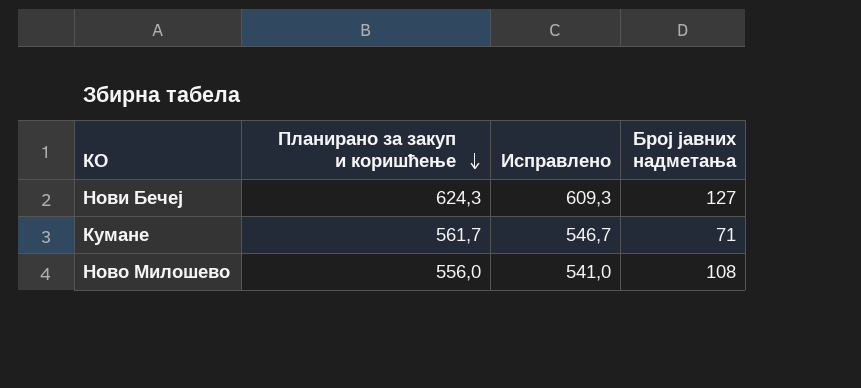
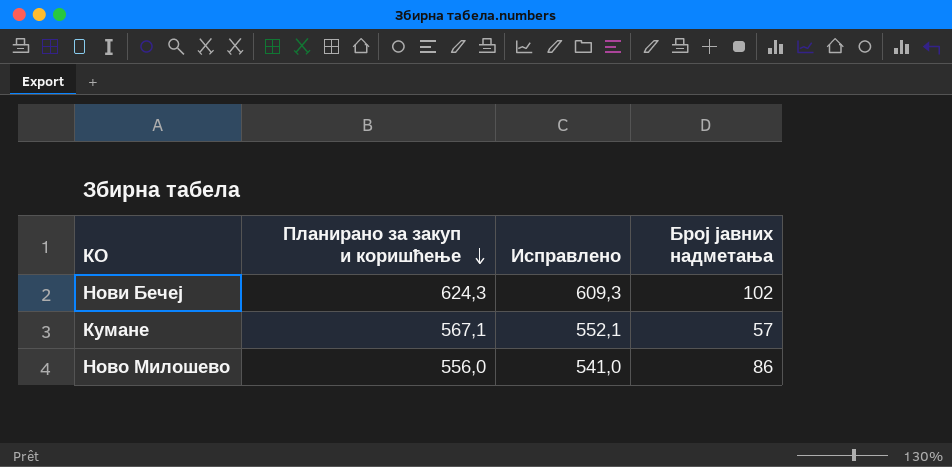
Нови Бечеј | Број јавних надметања: 127 -> 102
Кумане | Планирано за закуп и коришћење: 561,7 -> 567,1
Кумане | Исправлено: 546,7 -> 552,1
Кумане | Број јавних надметања: 71 -> 57
Ново Милошево | Број јавних надметања: 108 -> 86

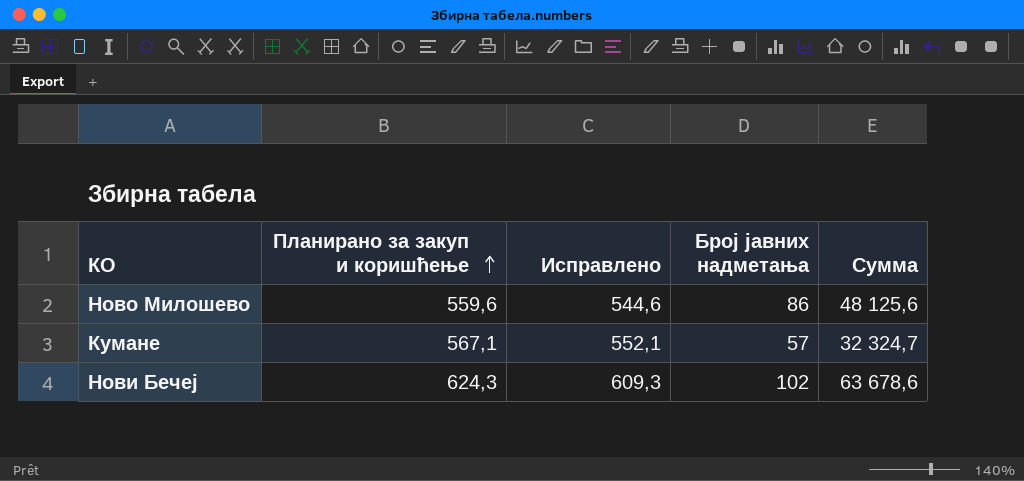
row order: Планирано за закуп и коришћење descending -> Планирано за закуп и коришћење ascending
column Сумма | formula: none -> [Планирано за закуп и коришћење] * [Број јавних надметања]
Ново Милошево | Планирано за закуп и коришћење: 556,0 -> 559,6
Ново Милошево | Исправлено: 541,0 -> 544,6

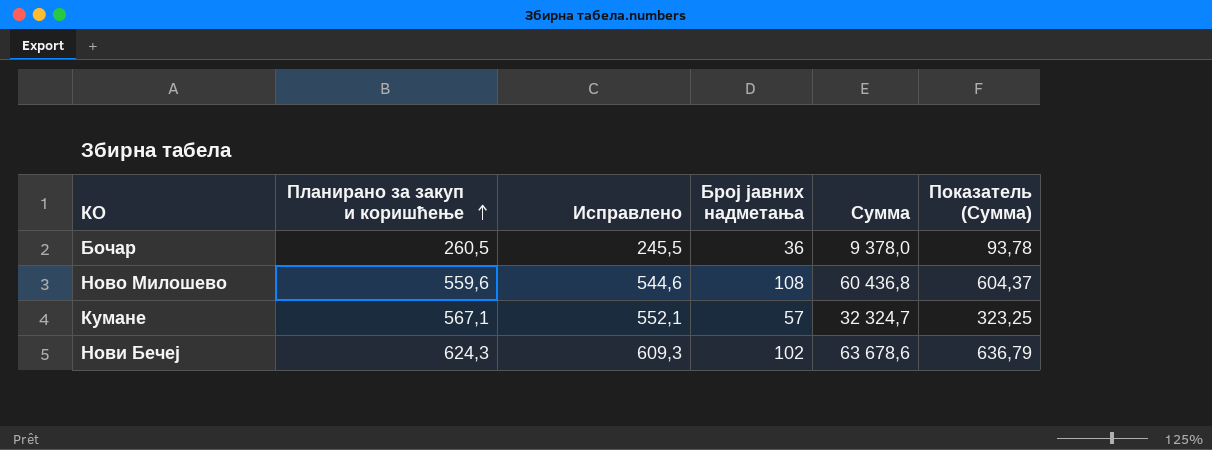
column Показатель (Сумма) | formula: none -> [Сумма] * 0,01
row Бочар: none -> 260,5 | 245,5 | 36 | 9 378,0 | 93,78
Ново Милошево | Број јавних надметања: 86 -> 108
Ново Милошево | Сумма: 48 125,6 -> 60 436,8

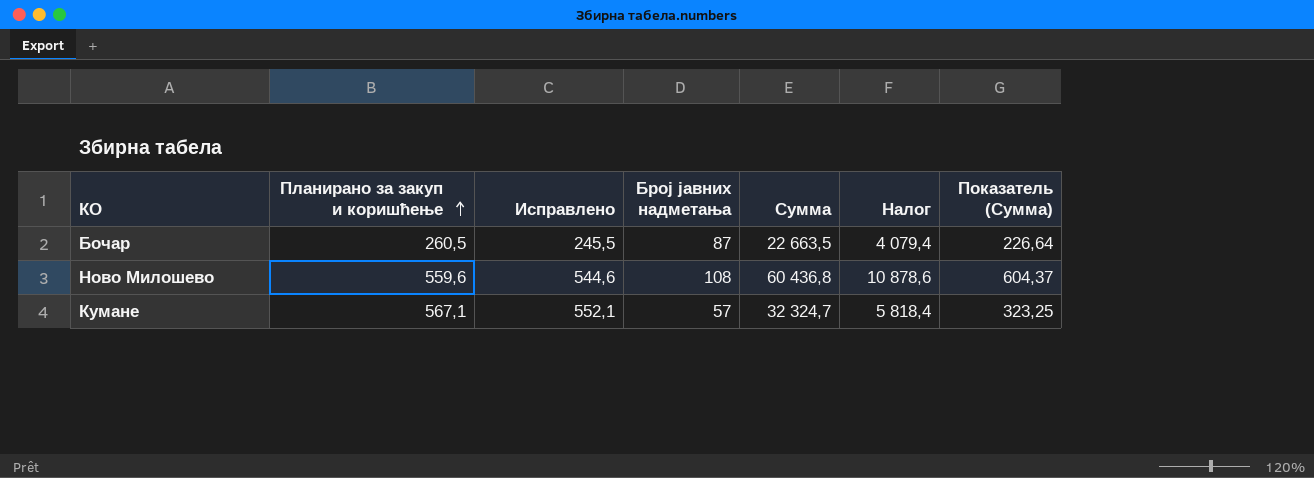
column Налог | formula: none -> [Сумма] * 0,18
row Нови Бечеј: 624,3 | 609,3 | 102 | 63 678,6 | 636,79 -> none
Бочар | Број јавних надметања: 36 -> 87
Бочар | Сумма: 9 378,0 -> 22 663,5
Бочар | Показатель (Сумма): 93,78 -> 226,64

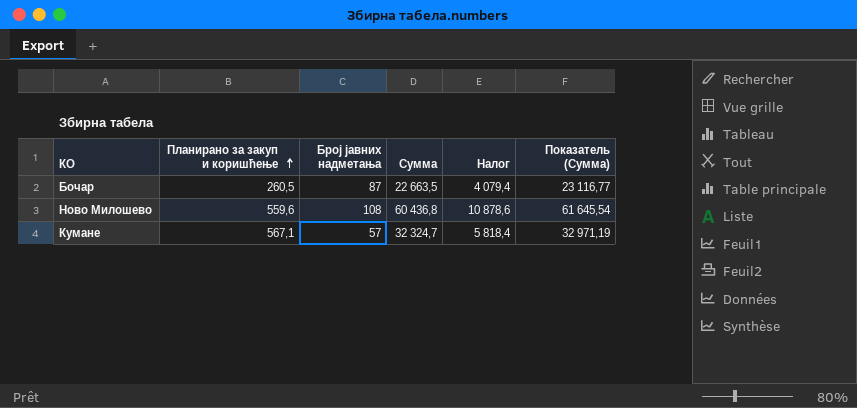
column Исправлено | formula: [Планирано за закуп и коришћење] - 15 -> none
column Показатель (Сумма) | formula: [Сумма] * 0,01 -> [Сумма] * 1,02

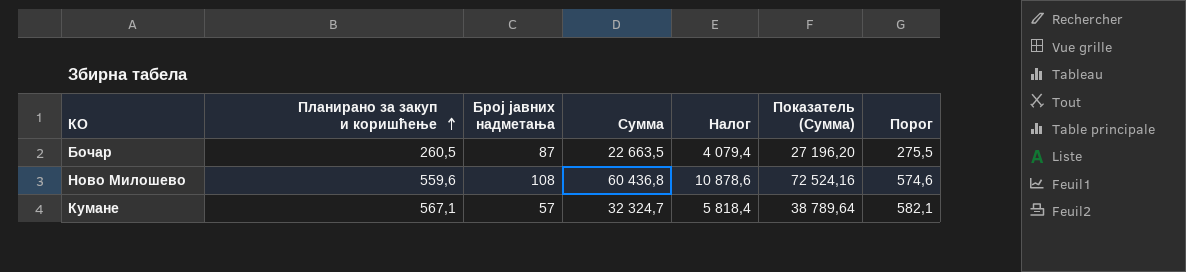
column Показатель (Сумма) | formula: [Сумма] * 1,02 -> [Сумма] * 1,2
column Порог | formula: none -> [Планирано за закуп и коришћење] + 15

